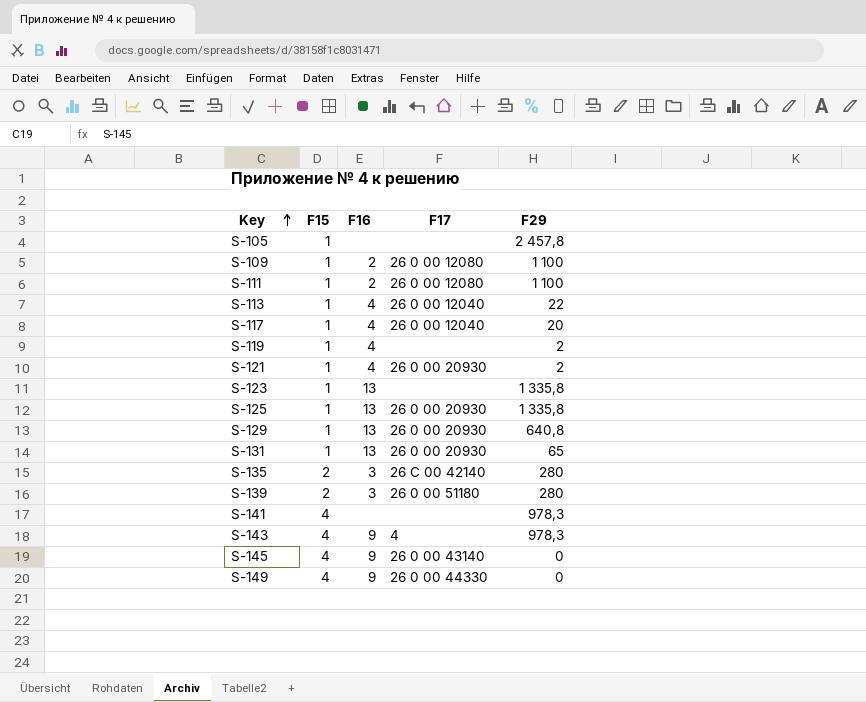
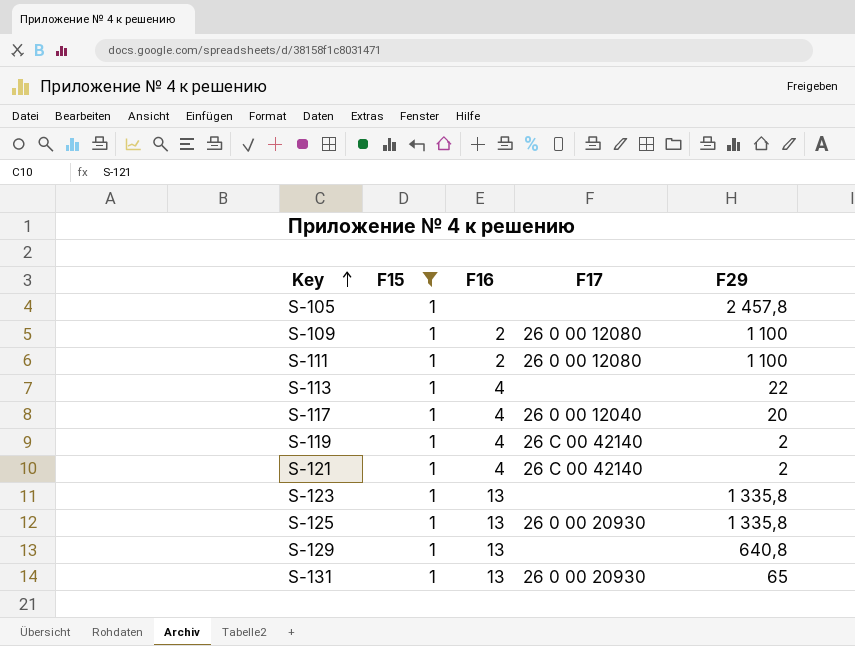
filter: none -> F15 = 1
S-113 | F17: 26 0 00 12040 -> none
S-119 | F17: none -> 26 С 00 42140
S-121 | F17: 26 0 00 20930 -> 26 С 00 42140
S-129 | F17: 26 0 00 20930 -> none

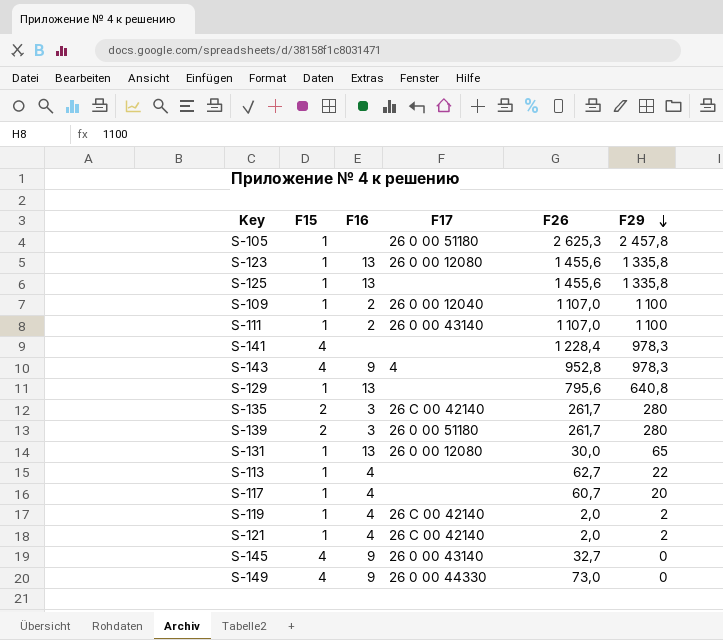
filter: F15 = 1 -> none
row order: Key ascending -> F29 descending
column F26 | position: none -> 5
S-105 | F17: none -> 26 0 00 51180
S-123 | F17: none -> 26 0 00 12080
S-125 | F17: 26 0 00 20930 -> none
S-109 | F17: 26 0 00 12080 -> 26 0 00 12040
S-111 | F17: 26 0 00 12080 -> 26 0 00 43140
S-131 | F17: 26 0 00 20930 -> 26 0 00 12080
S-117 | F17: 26 0 00 12040 -> none

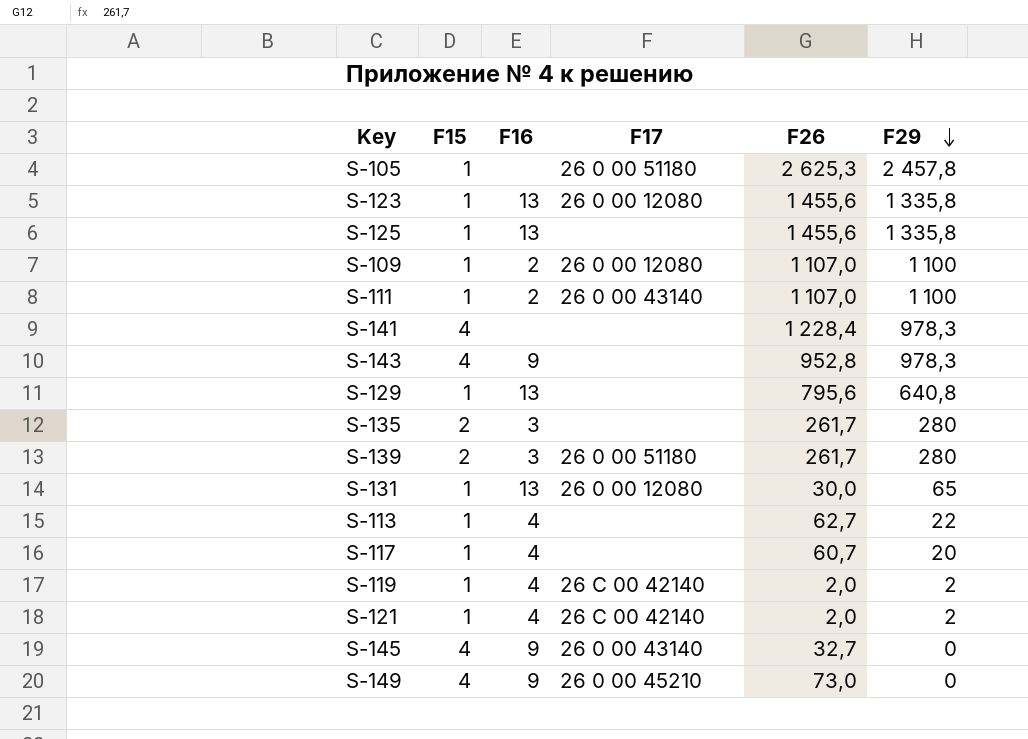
S-109 | F17: 26 0 00 12040 -> 26 0 00 12080
S-143 | F17: 4 -> none
S-135 | F17: 26 С 00 42140 -> none
S-149 | F17: 26 0 00 44330 -> 26 0 00 45210

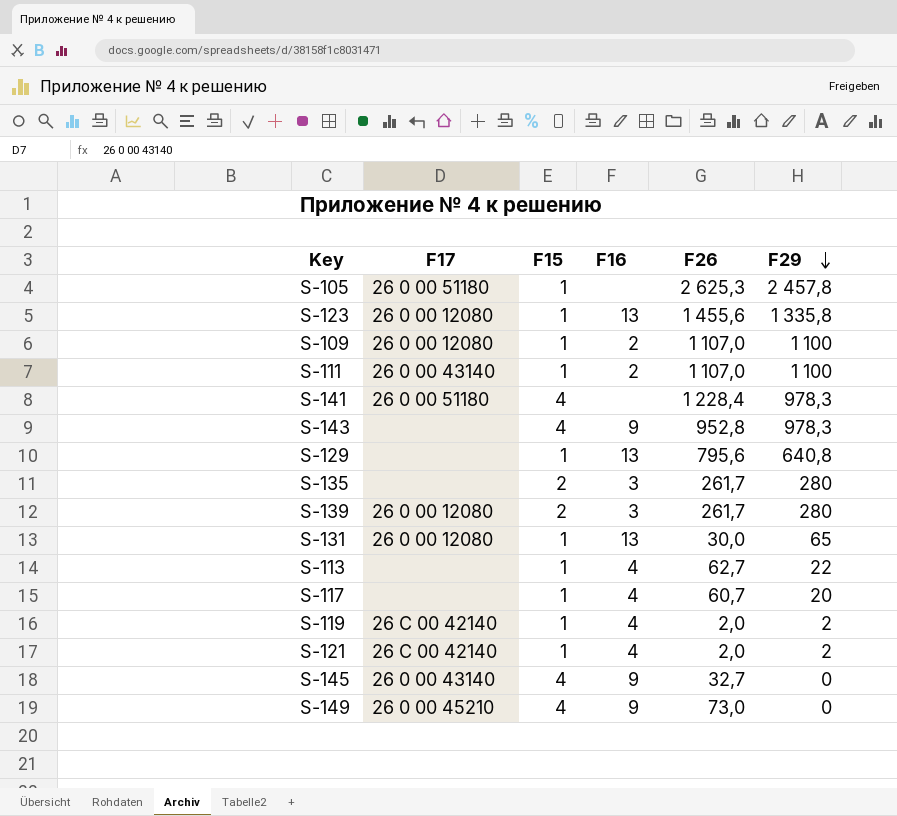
column F17 | position: 4 -> 2
row S-125: 1 | 13 | none | 1 455,6 | 1 335,8 -> none
S-141 | F17: none -> 26 0 00 51180
S-139 | F17: 26 0 00 51180 -> 26 0 00 12080

